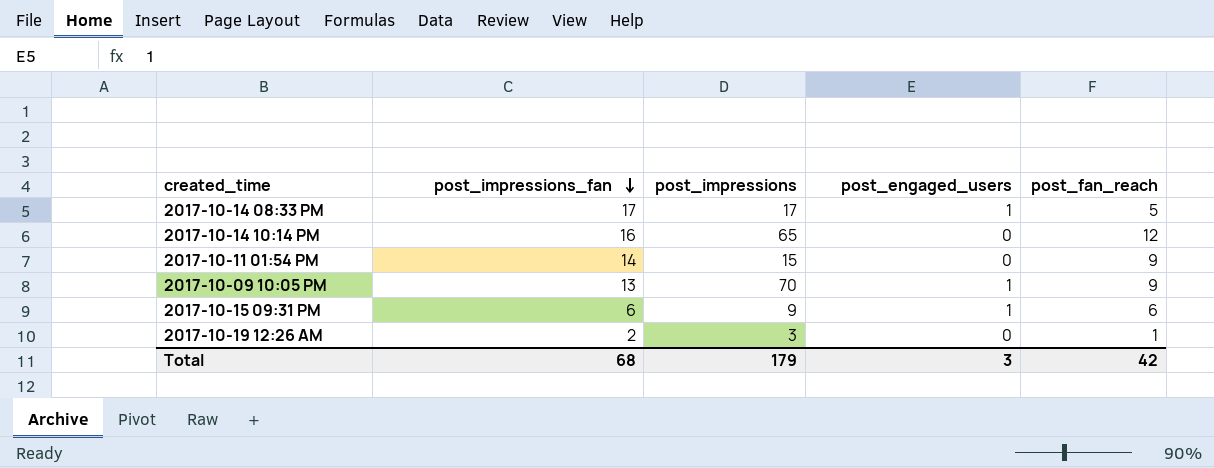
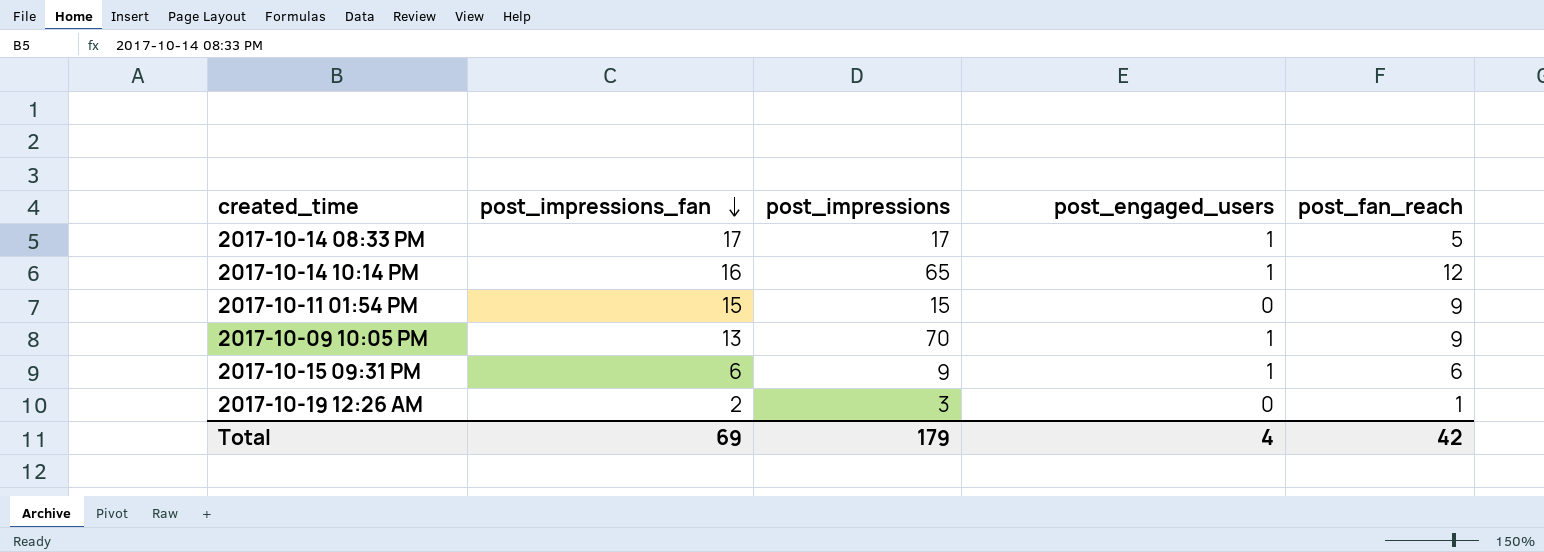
2017-10-14 10:14 PM | post_engaged_users: 0 -> 1
2017-10-11 01:54 PM | post_impressions_fan: 14 -> 15
Total | post_impressions_fan: 68 -> 69
Total | post_engaged_users: 3 -> 4

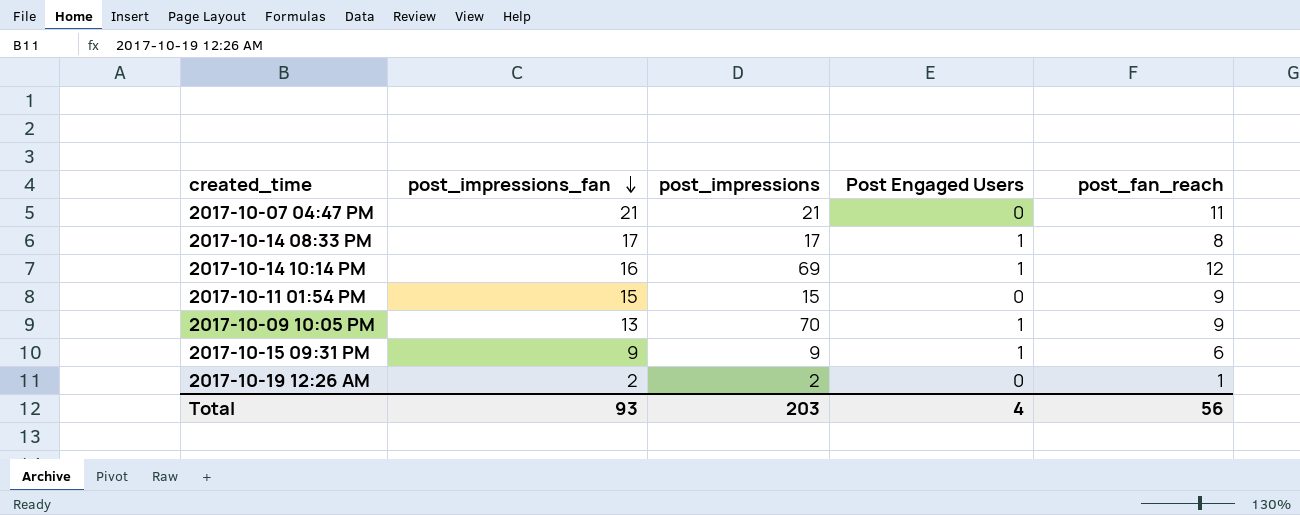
column name: post_engaged_users -> Post Engaged Users
row 2017-10-07 04:47 PM: none -> 21 | 21 | 0 | 11
2017-10-14 08:33 PM | post_fan_reach: 5 -> 8
2017-10-14 10:14 PM | post_impressions: 65 -> 69
2017-10-15 09:31 PM | post_impressions_fan: 6 -> 9
2017-10-19 12:26 AM | post_impressions: 3 -> 2
Total | post_impressions_fan: 69 -> 93
Total | post_impressions: 179 -> 203
Total | post_fan_reach: 42 -> 56

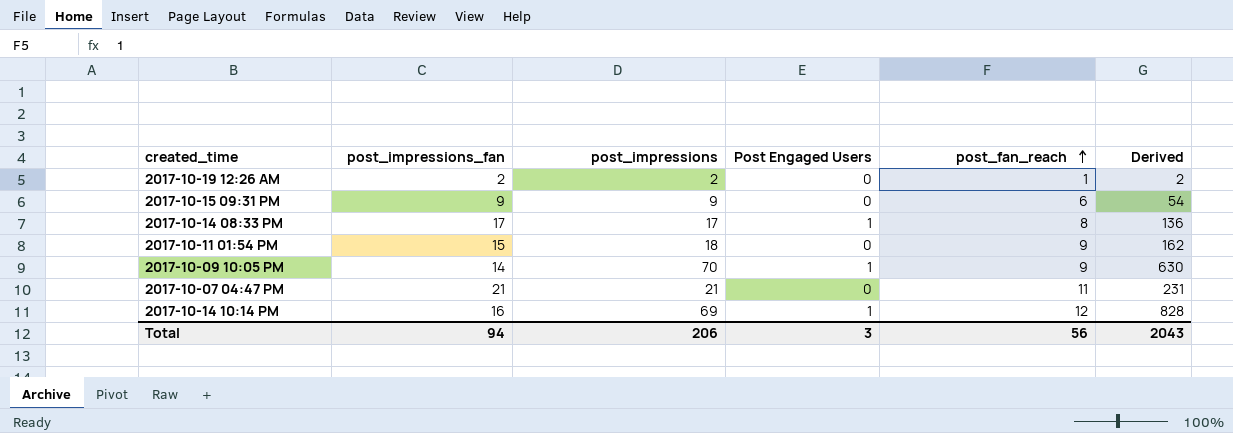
row order: post_impressions_fan descending -> post_fan_reach ascending
column Derived | formula: none -> [post_impressions] * [post_fan_reach]
2017-10-15 09:31 PM | Post Engaged Users: 1 -> 0
2017-10-11 01:54 PM | post_impressions: 15 -> 18
2017-10-09 10:05 PM | post_impressions_fan: 13 -> 14
Total | post_impressions_fan: 93 -> 94
Total | post_impressions: 203 -> 206
Total | Post Engaged Users: 4 -> 3

